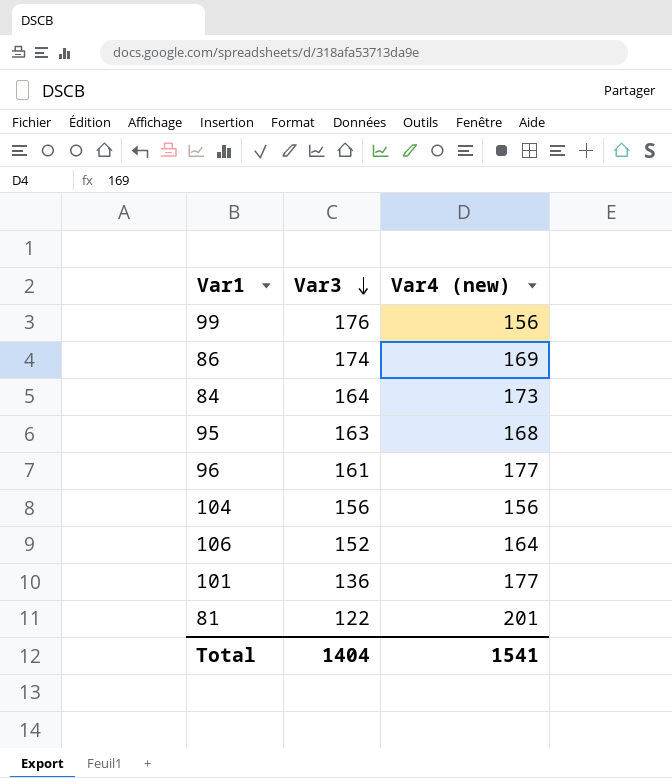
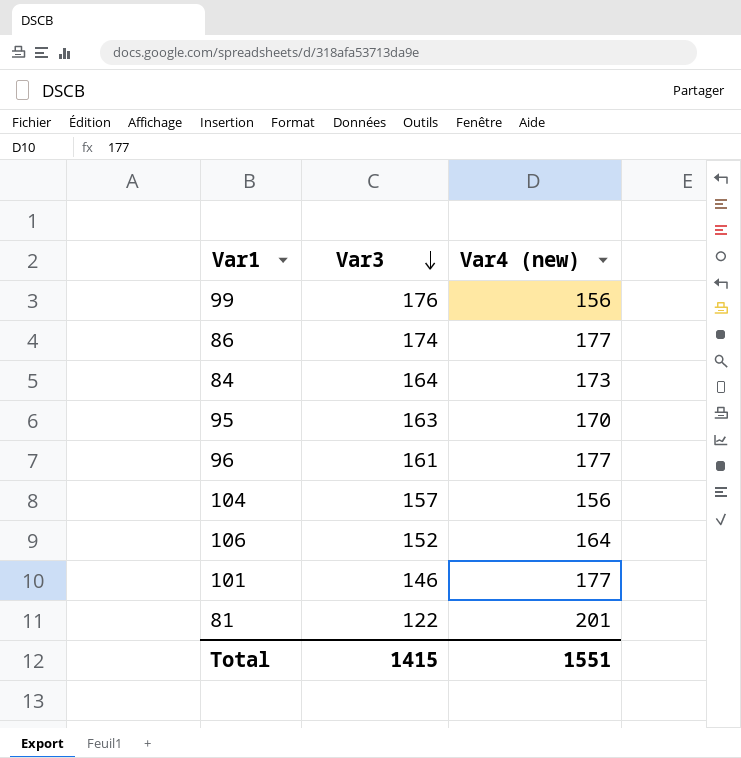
86 | Var4 (new): 169 -> 177
95 | Var4 (new): 168 -> 170
104 | Var3: 156 -> 157
101 | Var3: 136 -> 146
Total | Var3: 1404 -> 1415
Total | Var4 (new): 1541 -> 1551

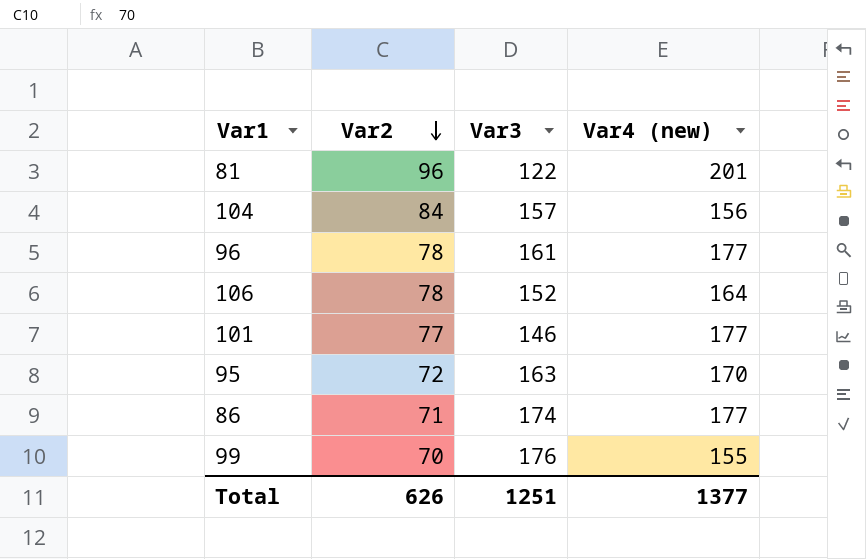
row order: Var3 descending -> Var2 descending
column Var2 | position: none -> 2
row 84: 164 | 173 -> none
99 | Var4 (new): 156 -> 155
Total | Var3: 1415 -> 1251
Total | Var4 (new): 1551 -> 1377

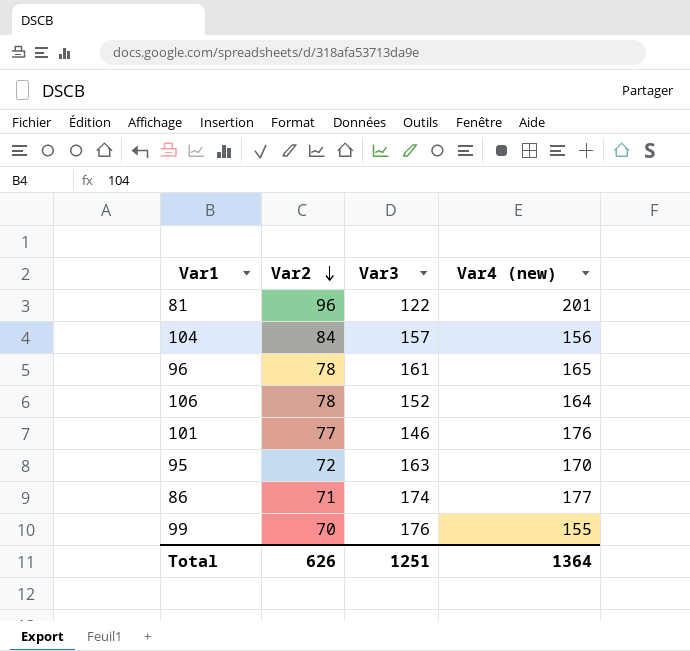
96 | Var4 (new): 177 -> 165
101 | Var4 (new): 177 -> 176
Total | Var4 (new): 1377 -> 1364

